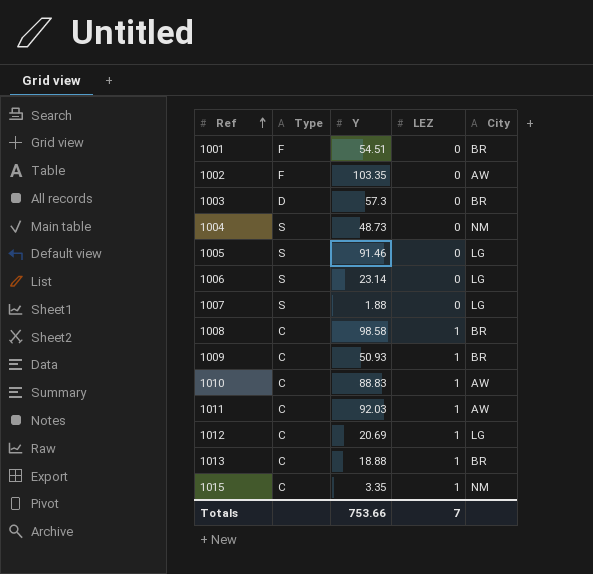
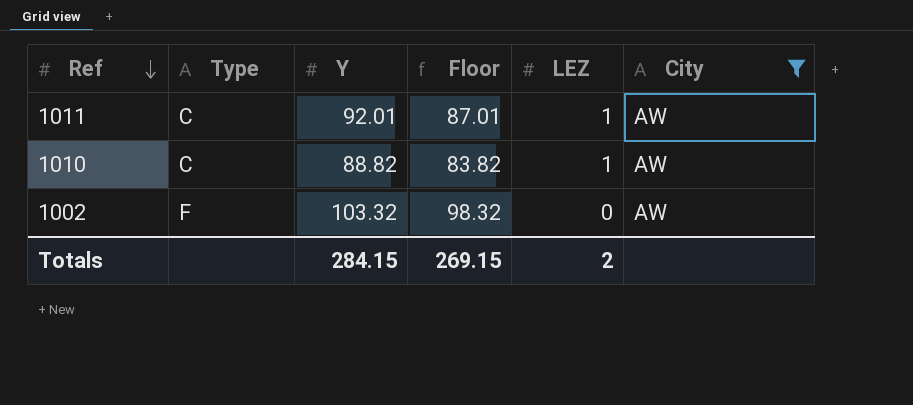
filter: none -> City = AW
row order: Ref ascending -> Ref descending
column Floor | formula: none -> [Y] - 5
1011 | Y: 92.03 -> 92.01
1010 | Y: 88.83 -> 88.82
1002 | Y: 103.35 -> 103.32
Totals | Y: 753.66 -> 284.15
Totals | LEZ: 7 -> 2

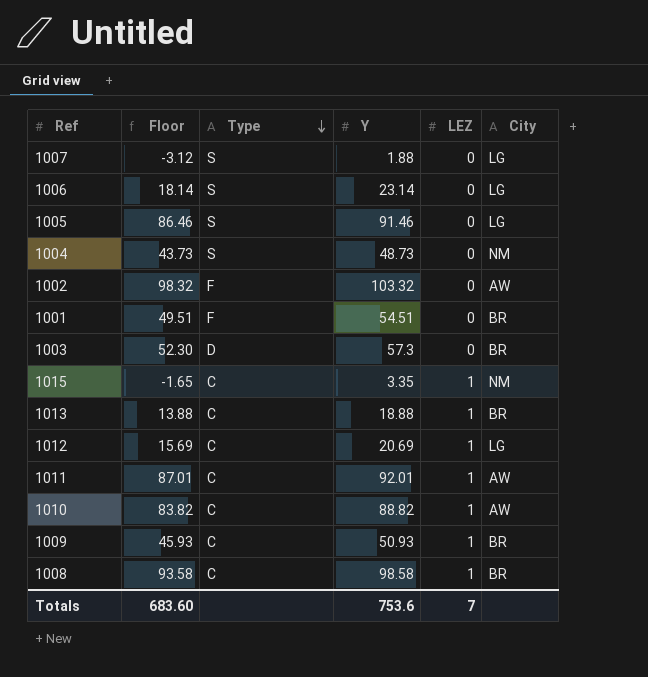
filter: City = AW -> none
row order: Ref descending -> Type descending
column Floor | position: 4 -> 2
Totals | Floor: 269.15 -> 683.60
Totals | Y: 284.15 -> 753.6
Totals | LEZ: 2 -> 7

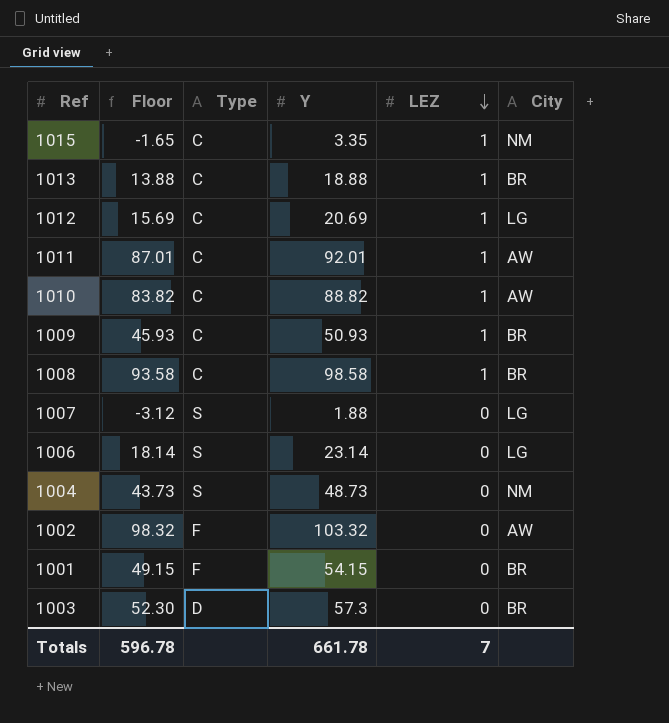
row order: Type descending -> LEZ descending
row 1005: 86.46 | S | 91.46 | 0 | LG -> none
1001 | Floor: 49.51 -> 49.15
1001 | Y: 54.51 -> 54.15
Totals | Floor: 683.60 -> 596.78
Totals | Y: 753.6 -> 661.78

